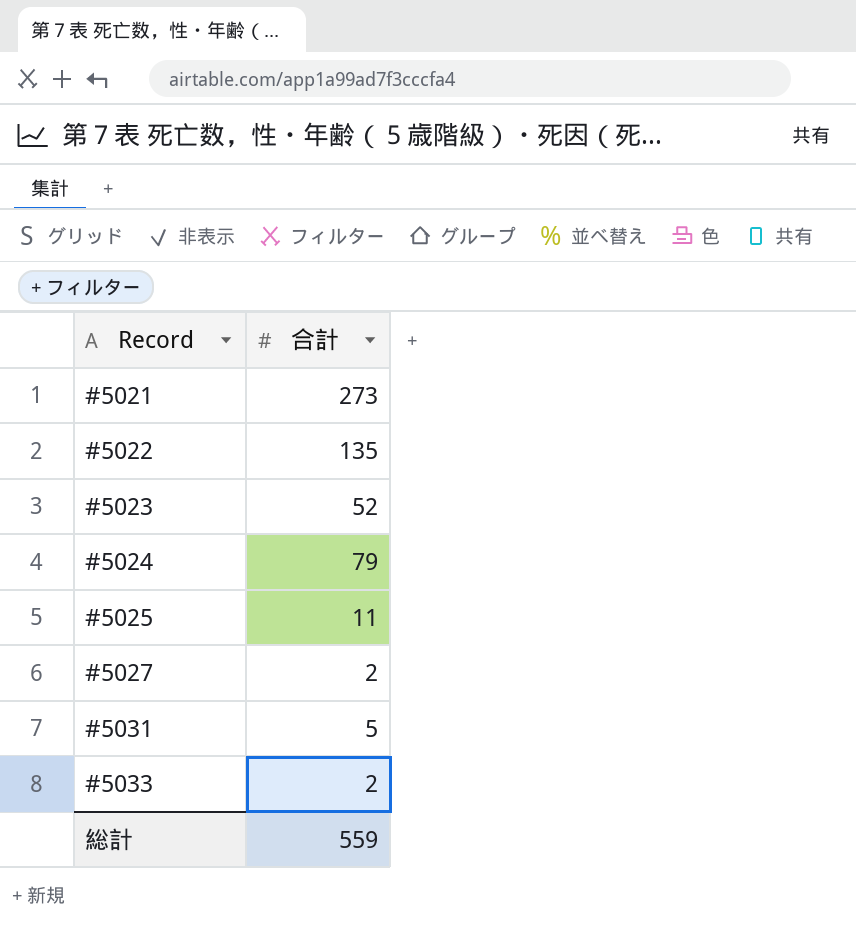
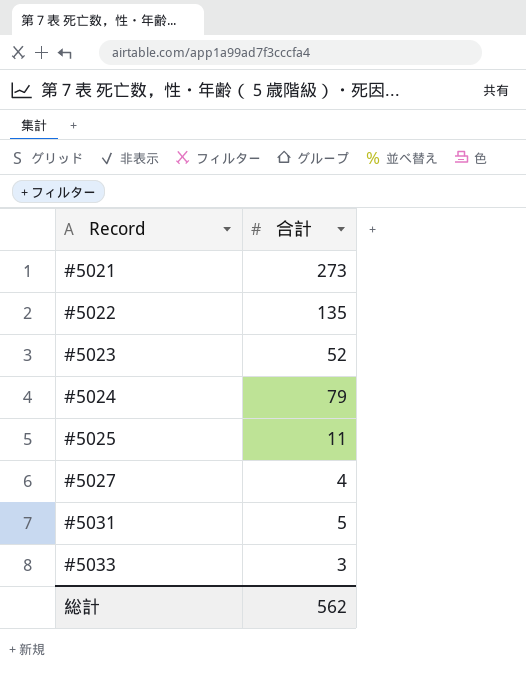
#5027 | 合計: 2 -> 4
#5033 | 合計: 2 -> 3
総計 | 合計: 559 -> 562

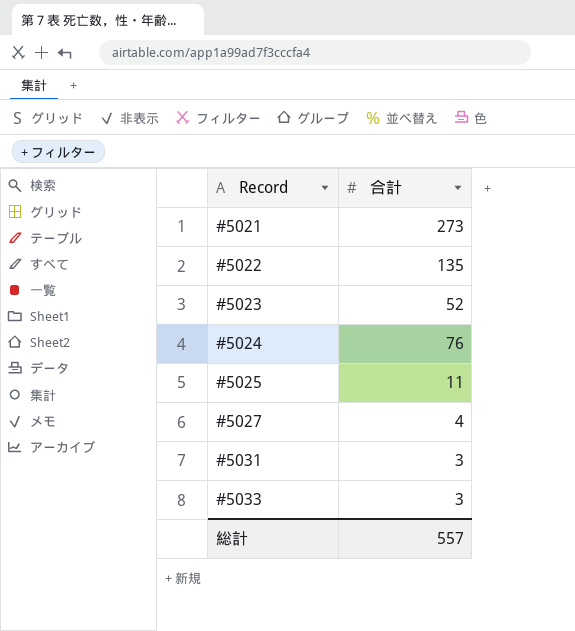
#5024 | 合計: 79 -> 76
#5031 | 合計: 5 -> 3
総計 | 合計: 562 -> 557

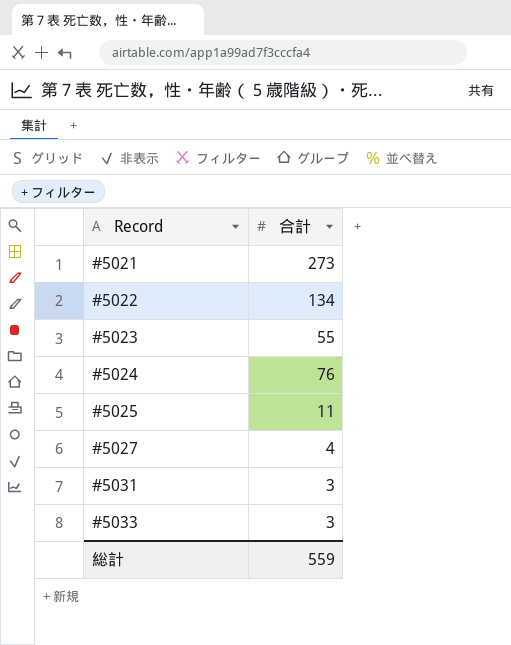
#5022 | 合計: 135 -> 134
#5023 | 合計: 52 -> 55
総計 | 合計: 557 -> 559

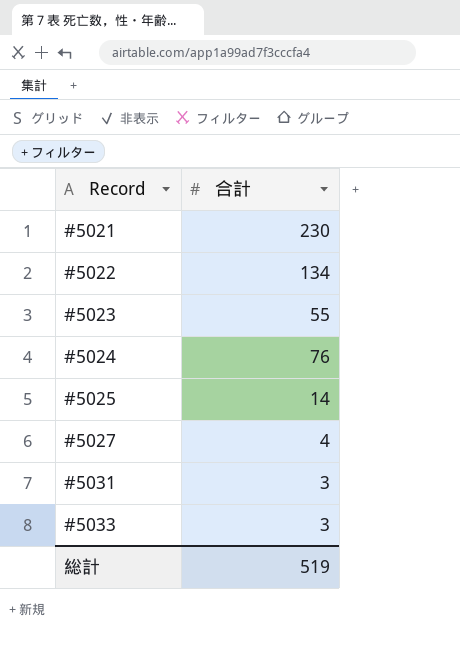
#5021 | 合計: 273 -> 230
#5025 | 合計: 11 -> 14
総計 | 合計: 559 -> 519

